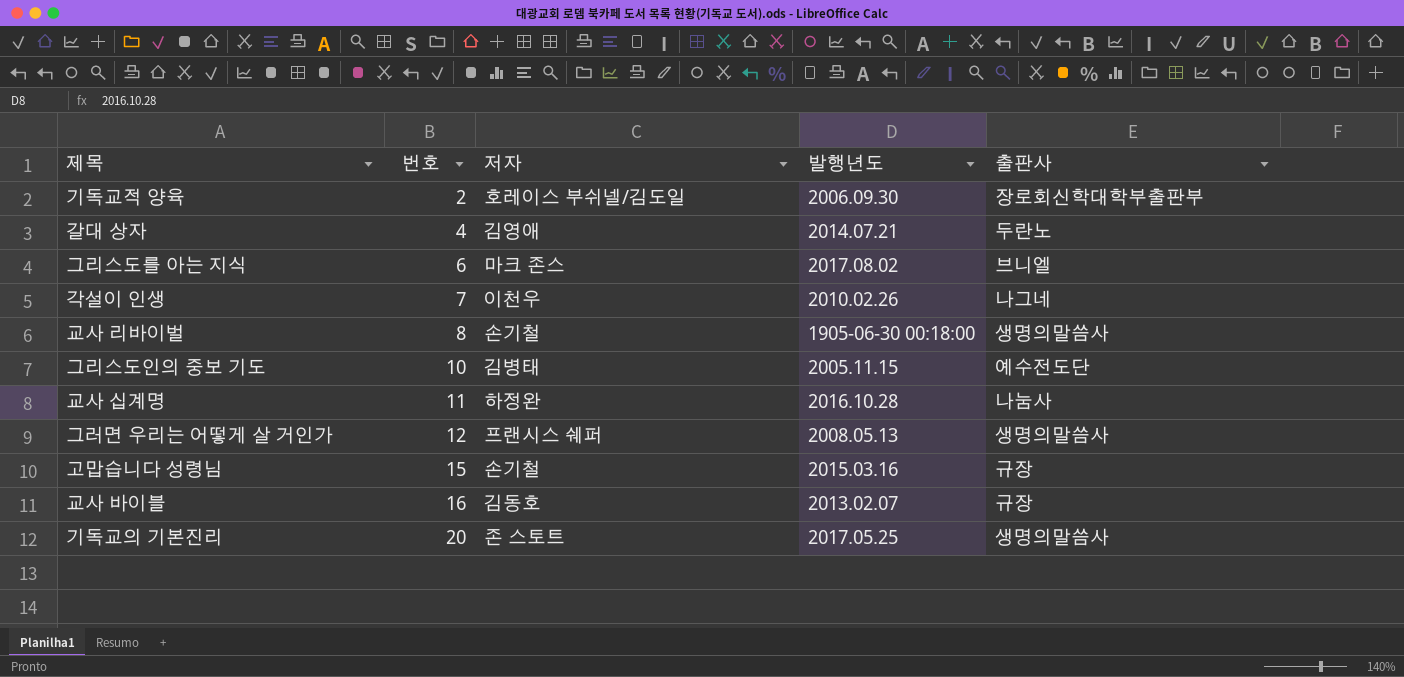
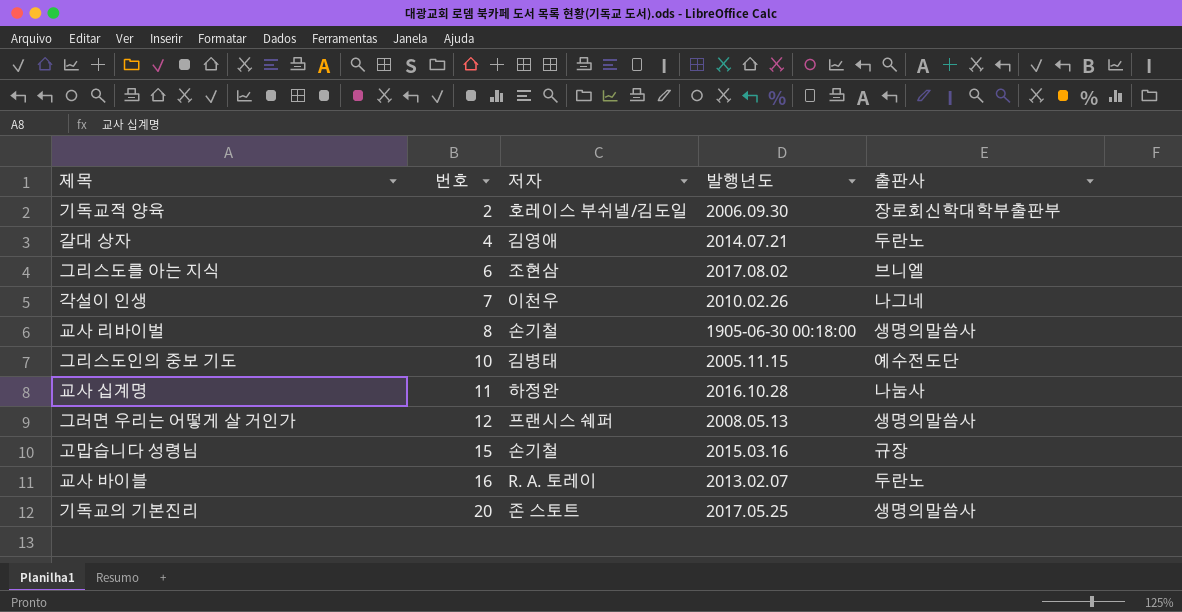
그리스도를 아는 지식 | 저자: 마크 존스 -> 조현삼
교사 바이블 | 저자: 김동호 -> R. A. 토레이
교사 바이블 | 출판사: 규장 -> 두란노

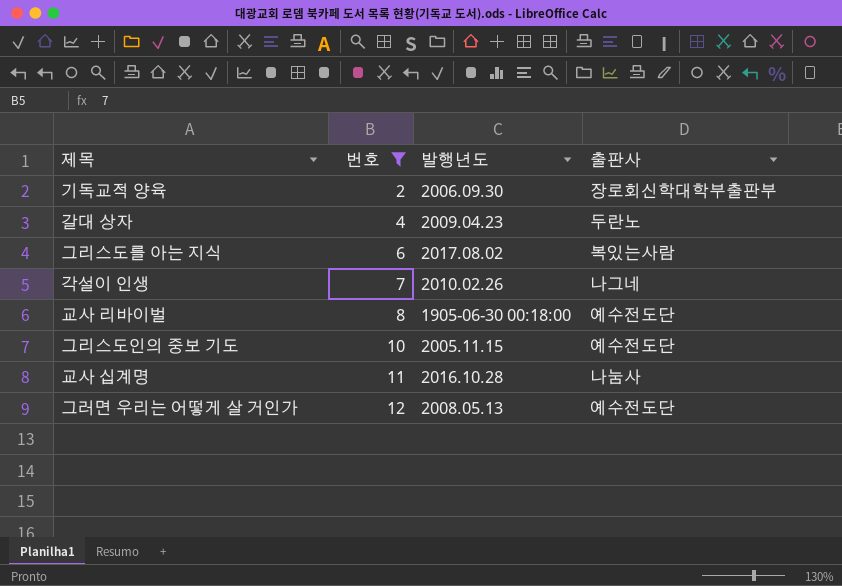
filter: none -> 번호 <= 12
column 저자 | position: 3 -> none
갈대 상자 | 발행년도: 2014.07.21 -> 2009.04.23
그리스도를 아는 지식 | 출판사: 브니엘 -> 복있는사람
교사 리바이벌 | 출판사: 생명의말씀사 -> 예수전도단
그러면 우리는 어떻게 살 거인가 | 출판사: 생명의말씀사 -> 예수전도단

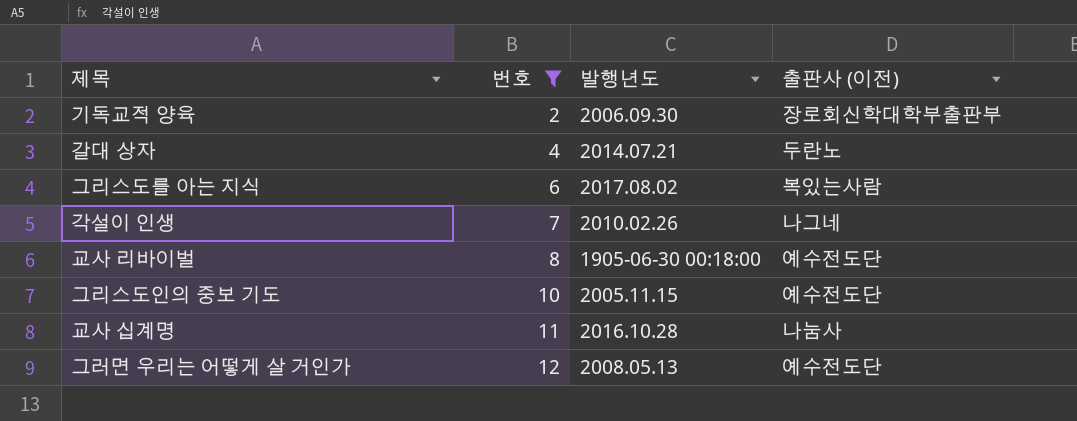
column name: 출판사 -> 출판사 (이전)
갈대 상자 | 발행년도: 2009.04.23 -> 2014.07.21

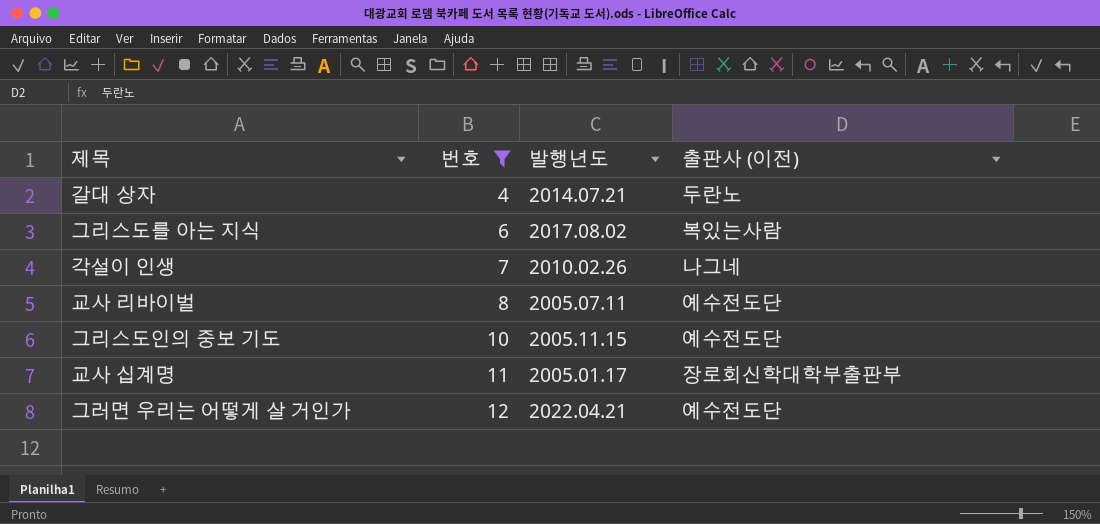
row 기독교적 양육: 2 | 2006.09.30 | 장로회신학대학부출판부 -> none
교사 리바이벌 | 발행년도: 1905-06-30 00:18:00 -> 2005.07.11
교사 십계명 | 발행년도: 2016.10.28 -> 2005.01.17
교사 십계명 | 출판사 (이전): 나눔사 -> 장로회신학대학부출판부
그러면 우리는 어떻게 살 거인가 | 발행년도: 2008.05.13 -> 2022.04.21

